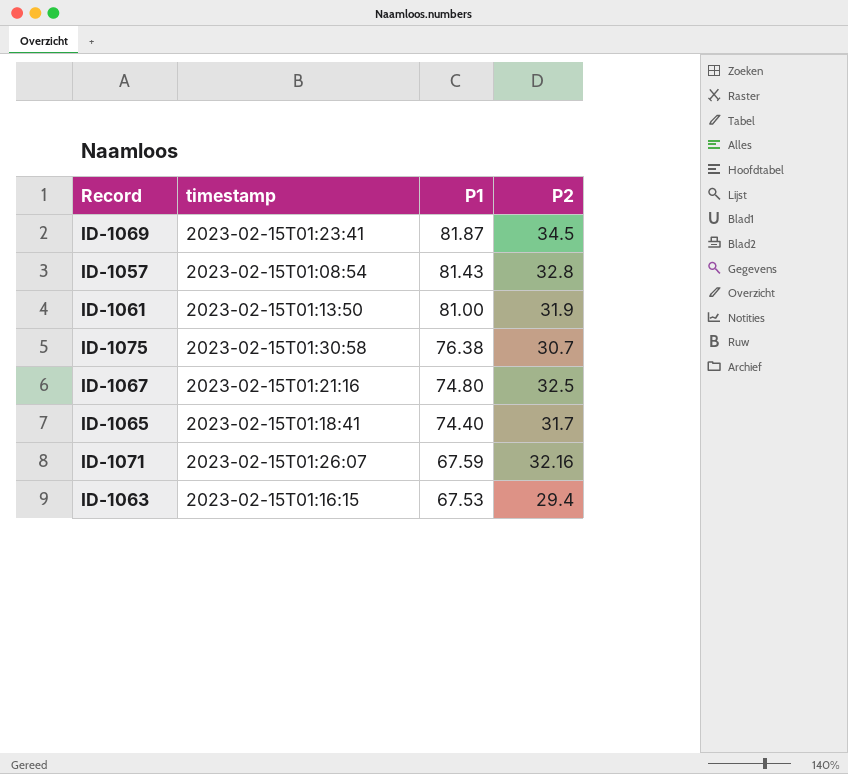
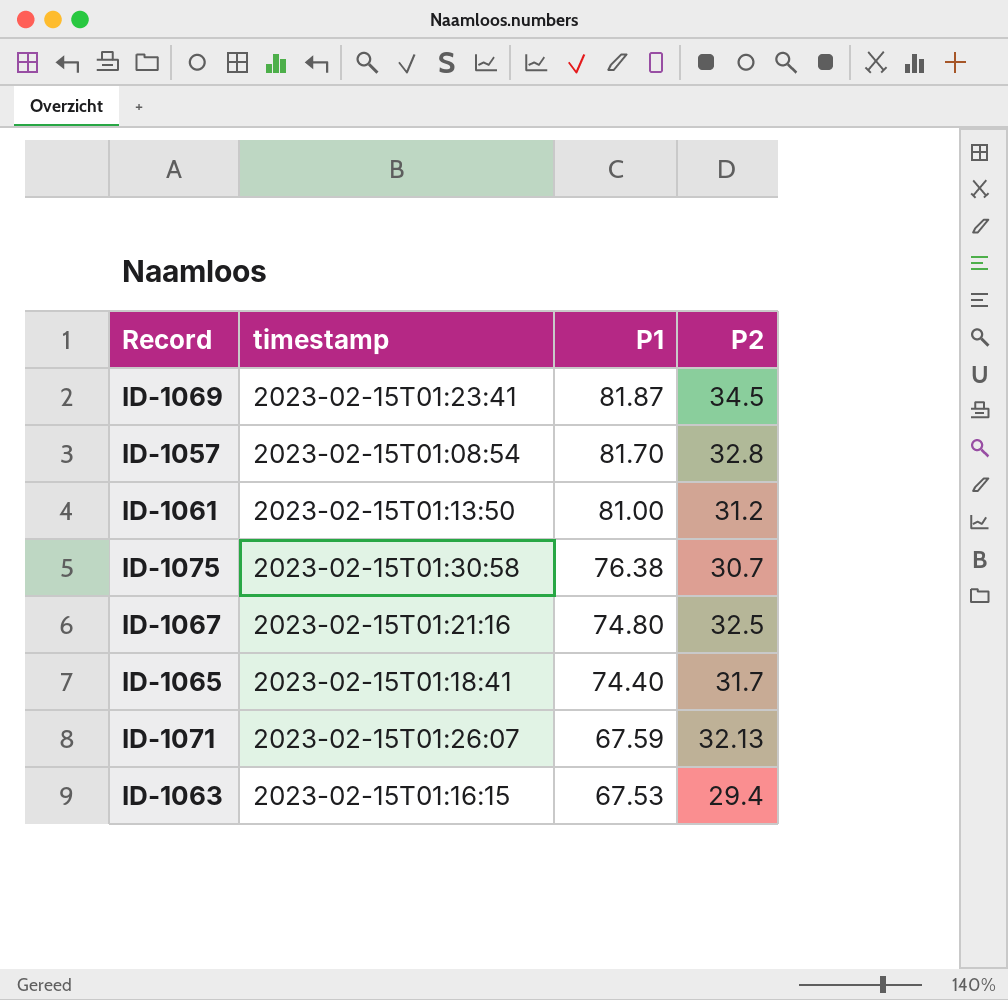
ID-1057 | P1: 81.43 -> 81.70
ID-1061 | P2: 31.9 -> 31.2
ID-1071 | P2: 32.16 -> 32.13

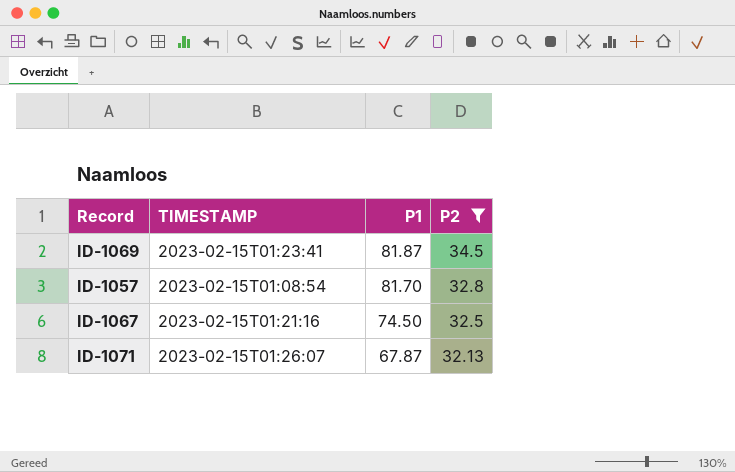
filter: none -> P2 >= 32.13
column name: timestamp -> TIMESTAMP
ID-1067 | P1: 74.80 -> 74.50
ID-1071 | P1: 67.59 -> 67.87

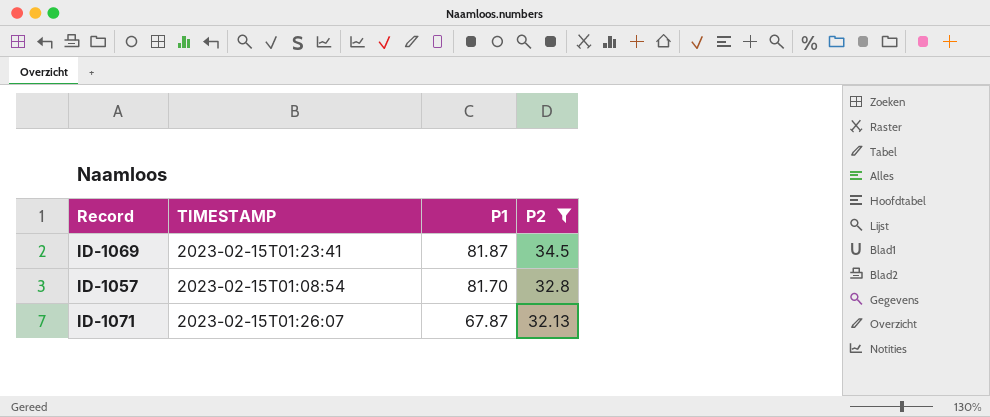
row ID-1067: 2023-02-15T01:21:16 | 74.50 | 32.5 -> none

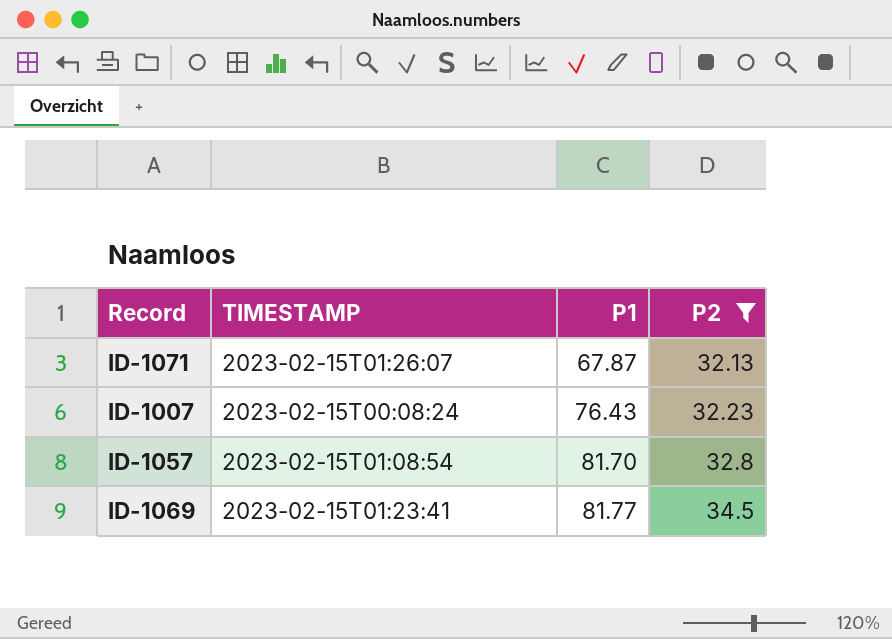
row order: P1 descending -> P1 ascending
row ID-1007: none -> 2023-02-15T00:08:24 | 76.43 | 32.23
ID-1069 | P1: 81.87 -> 81.77

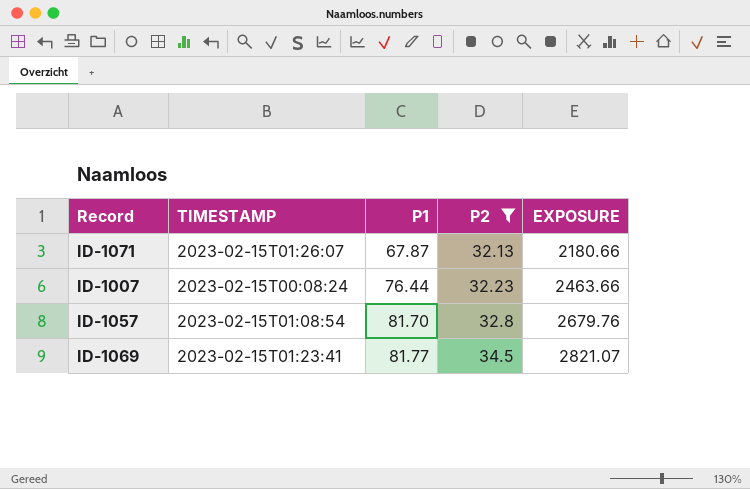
column EXPOSURE | formula: none -> [P1] * [P2]
ID-1007 | P1: 76.43 -> 76.44

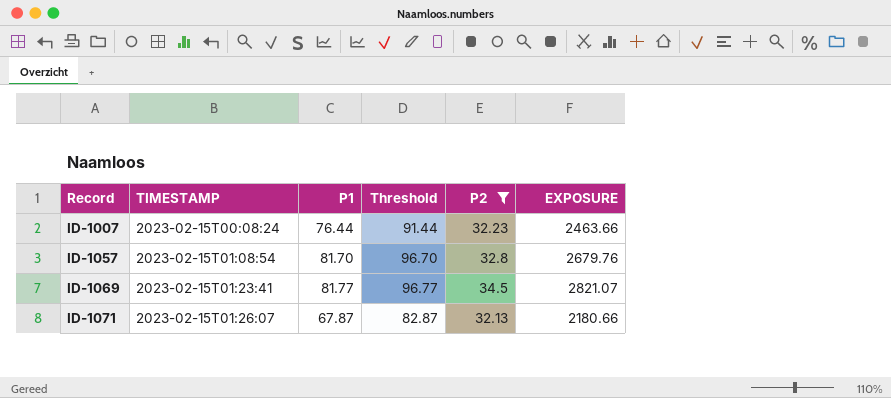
row order: P1 ascending -> Record ascending
column Threshold | formula: none -> [P1] + 15

